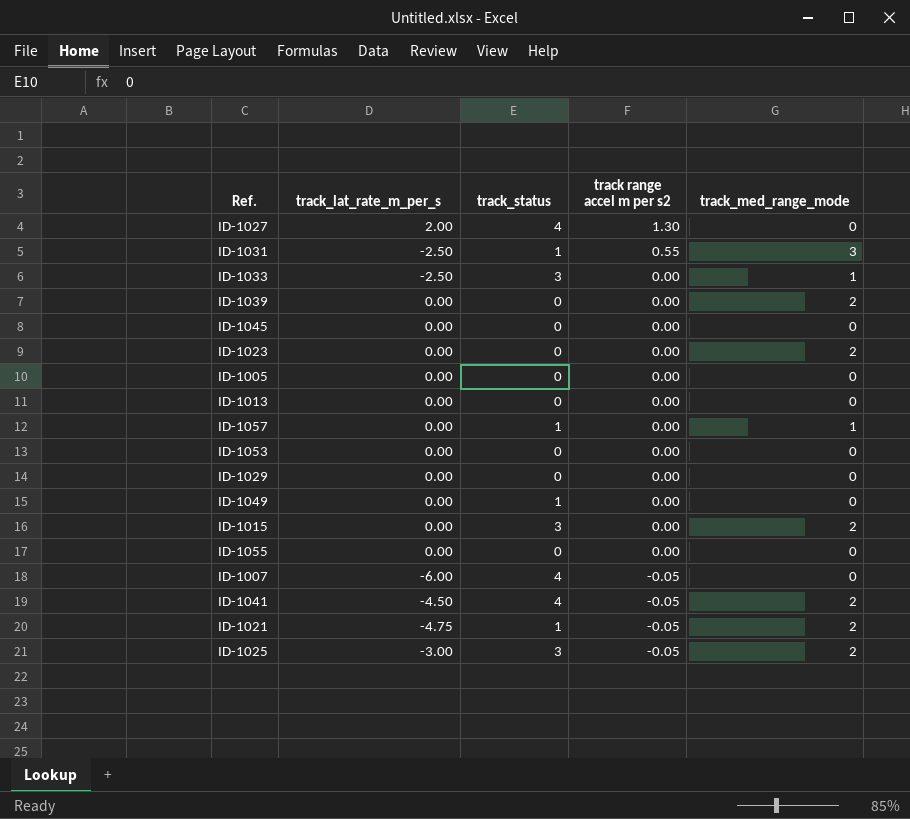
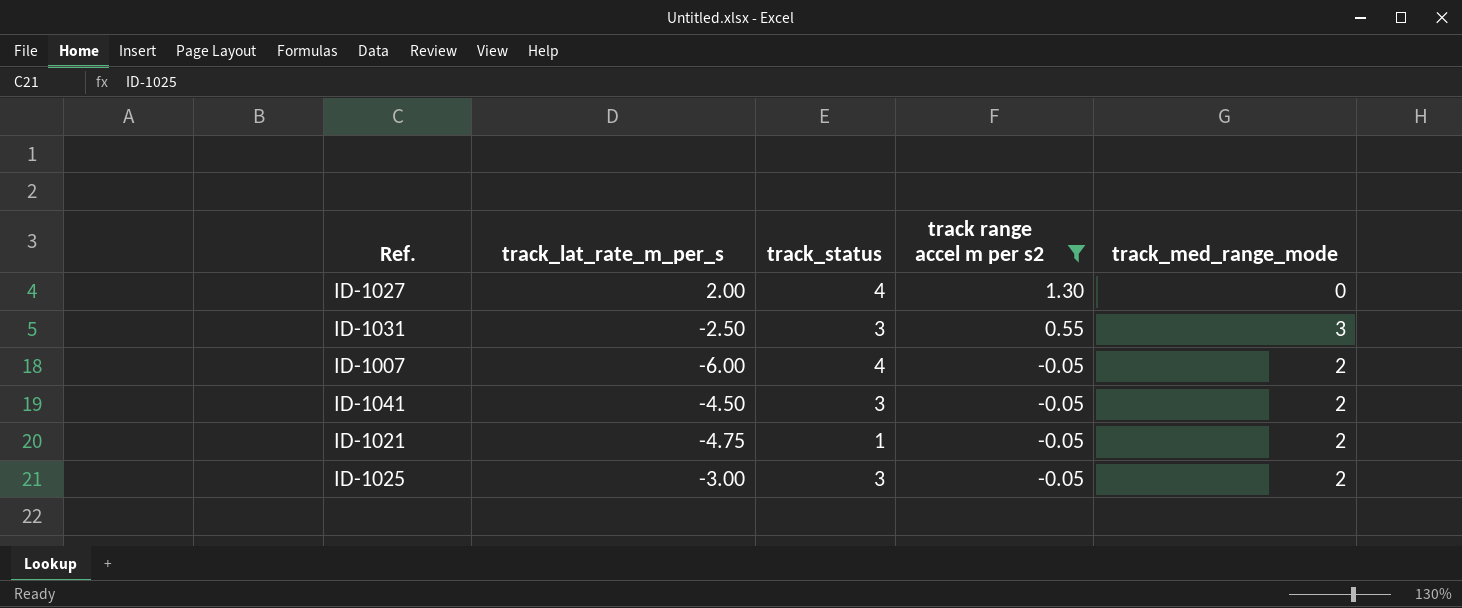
filter: none -> track range accel m per s2 != 0.00
ID-1031 | track_status: 1 -> 3
ID-1007 | track_med_range_mode: 0 -> 2
ID-1041 | track_status: 4 -> 3

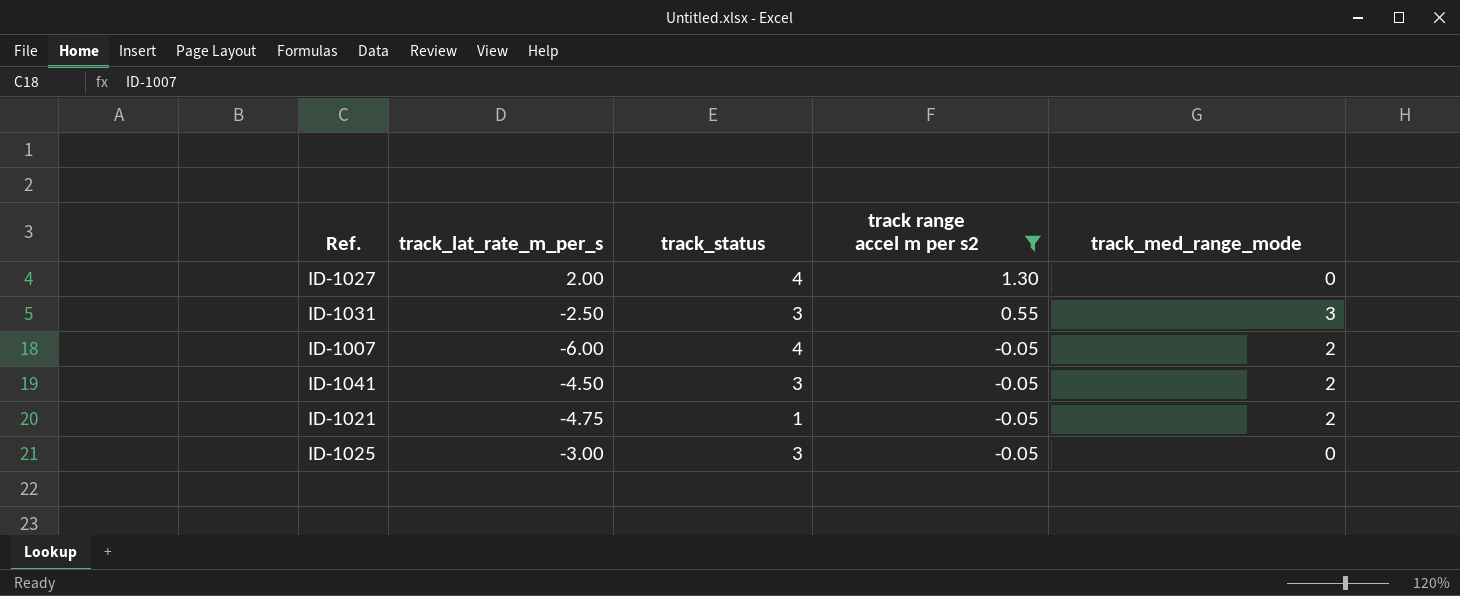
ID-1025 | track_med_range_mode: 2 -> 0

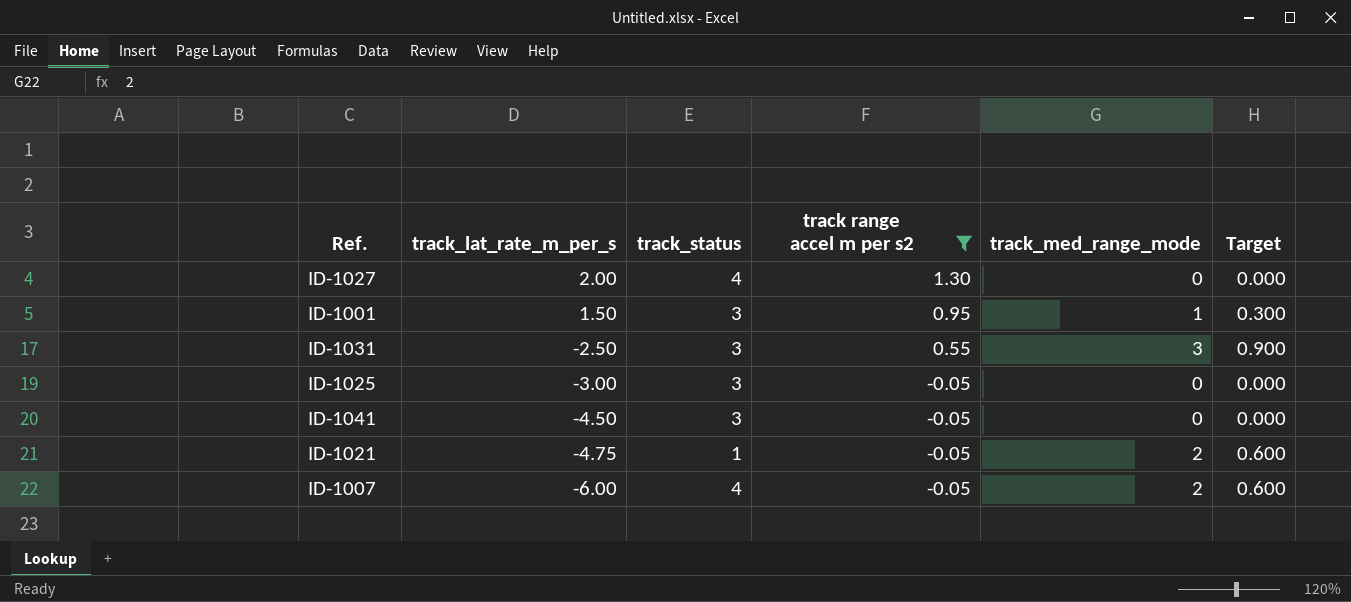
row order: track range accel m per s2 descending -> track_lat_rate_m_per_s descending
column Target | formula: none -> [track_med_range_mode] * 0.3
row ID-1001: none -> 1.50 | 3 | 0.95 | 1 | 0.300
ID-1041 | track_med_range_mode: 2 -> 0

